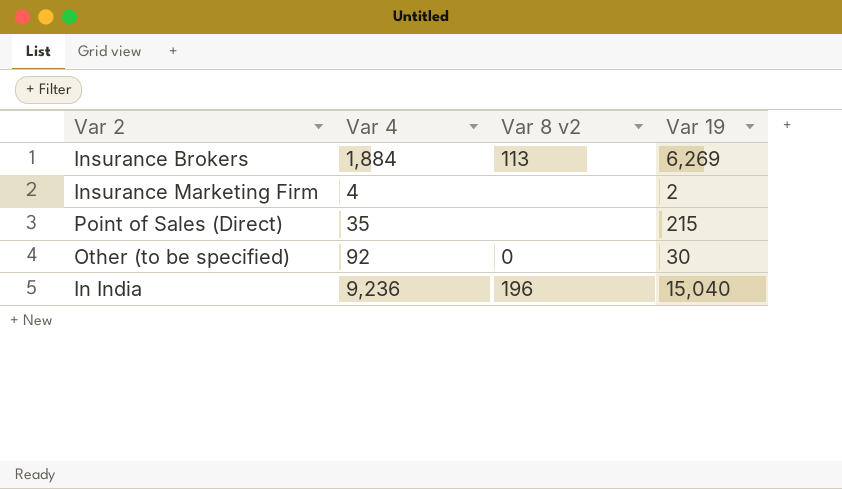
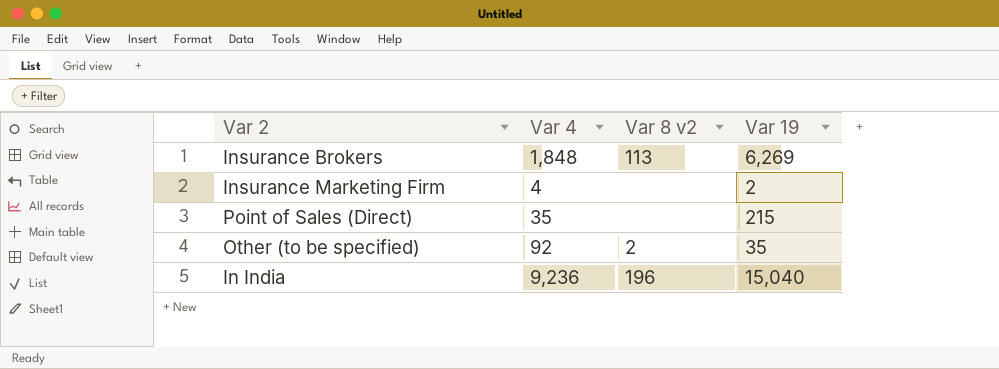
Insurance Brokers | Var 4: 1,884 -> 1,848
Other (to be specified) | Var 8 v2: 0 -> 2
Other (to be specified) | Var 19: 30 -> 35

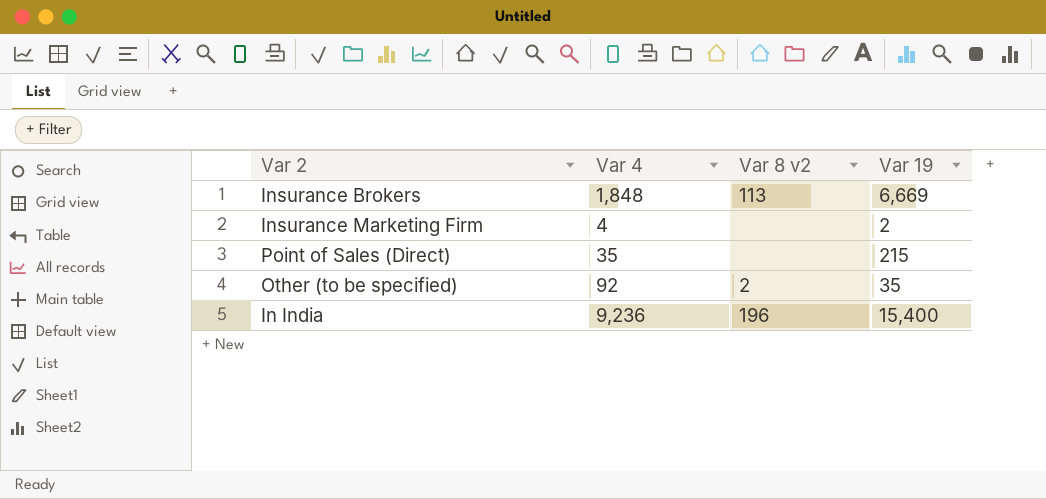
Insurance Brokers | Var 19: 6,269 -> 6,669
In India | Var 19: 15,040 -> 15,400

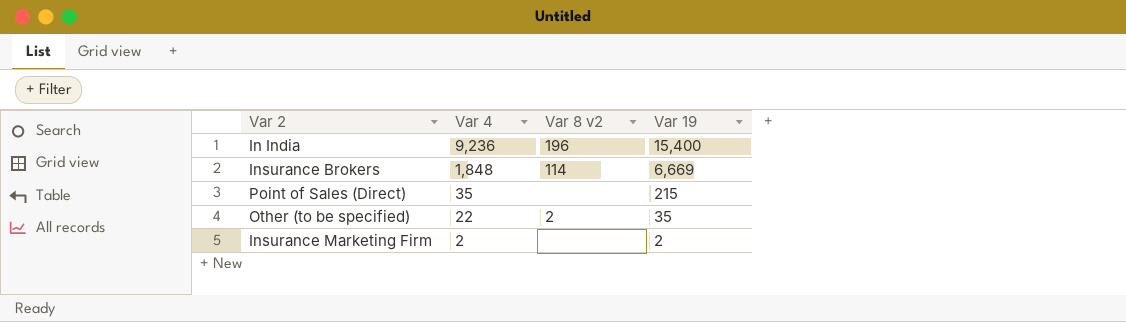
row order: none -> Var 4 descending
Insurance Brokers | Var 8 v2: 113 -> 114
Other (to be specified) | Var 4: 92 -> 22
Insurance Marketing Firm | Var 4: 4 -> 2

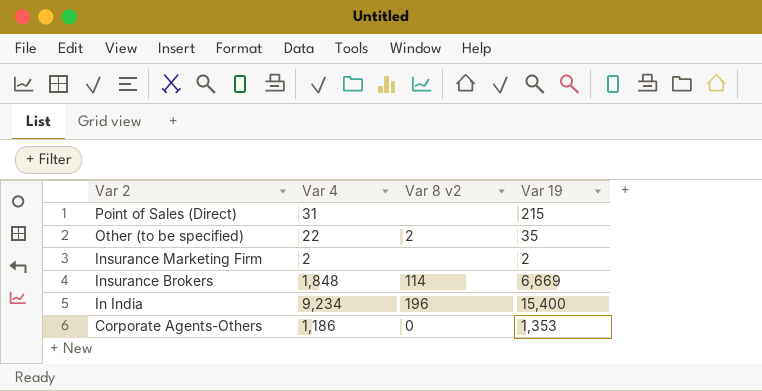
row order: Var 4 descending -> Var 2 descending
Point of Sales (Direct) | Var 4: 35 -> 31
In India | Var 4: 9,236 -> 9,234
row Corporate Agents-Others: none -> 1,186 | 0 | 1,353

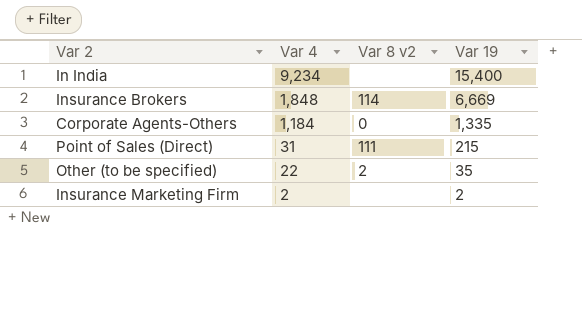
row order: Var 2 descending -> Var 4 descending
In India | Var 8 v2: 196 -> none
Corporate Agents-Others | Var 4: 1,186 -> 1,184
Corporate Agents-Others | Var 19: 1,353 -> 1,335
Point of Sales (Direct) | Var 8 v2: none -> 111

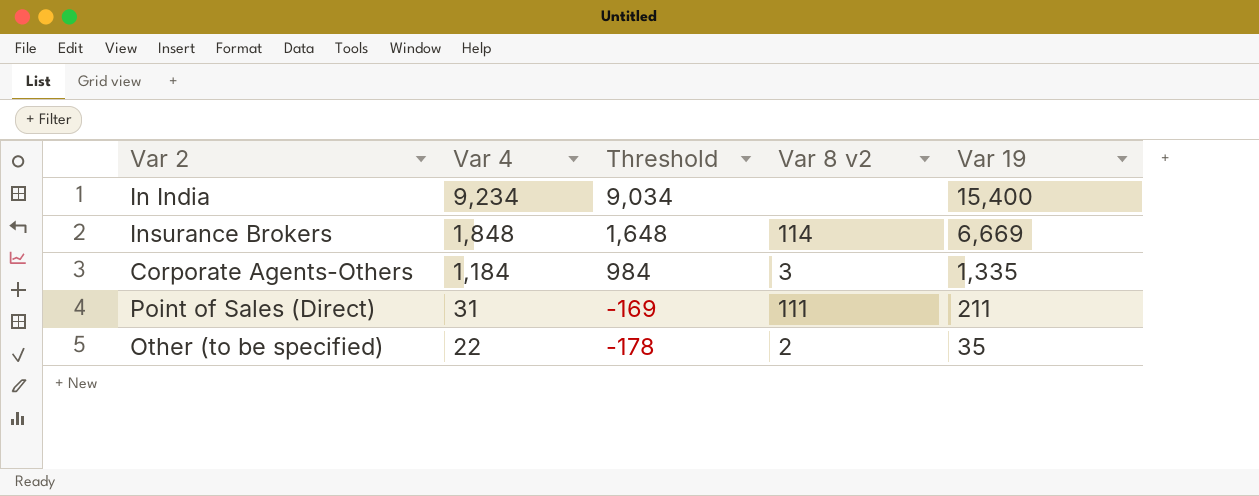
column Threshold | formula: none -> [Var 4] - 200
row Insurance Marketing Firm: 2 | none | 2 -> none
Corporate Agents-Others | Var 8 v2: 0 -> 3
Point of Sales (Direct) | Var 19: 215 -> 211

